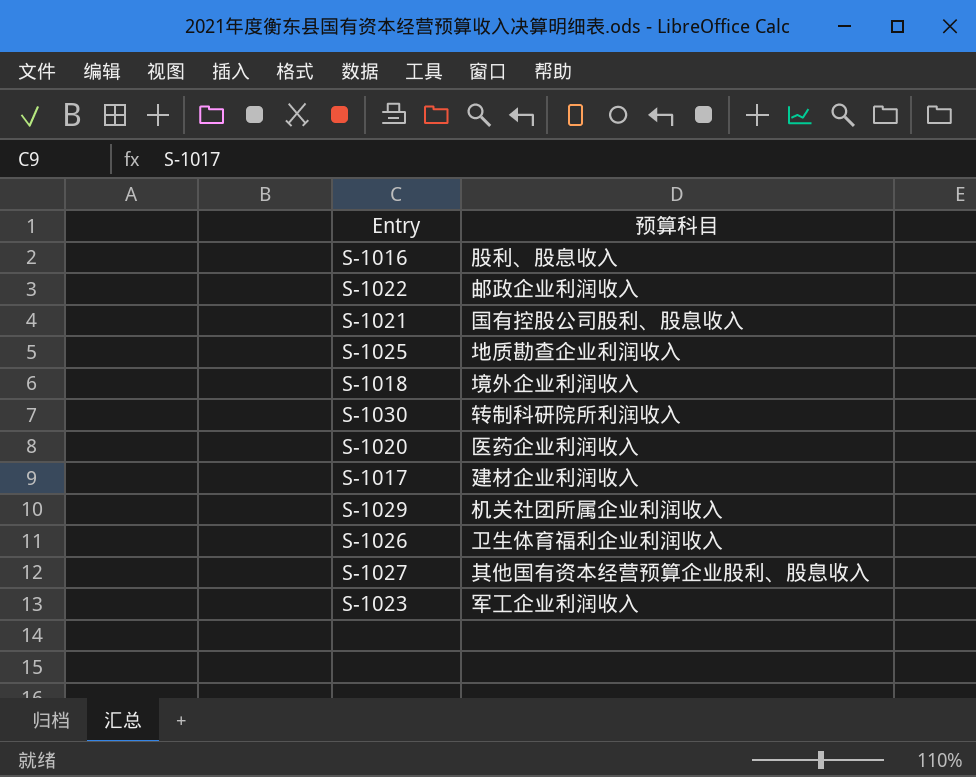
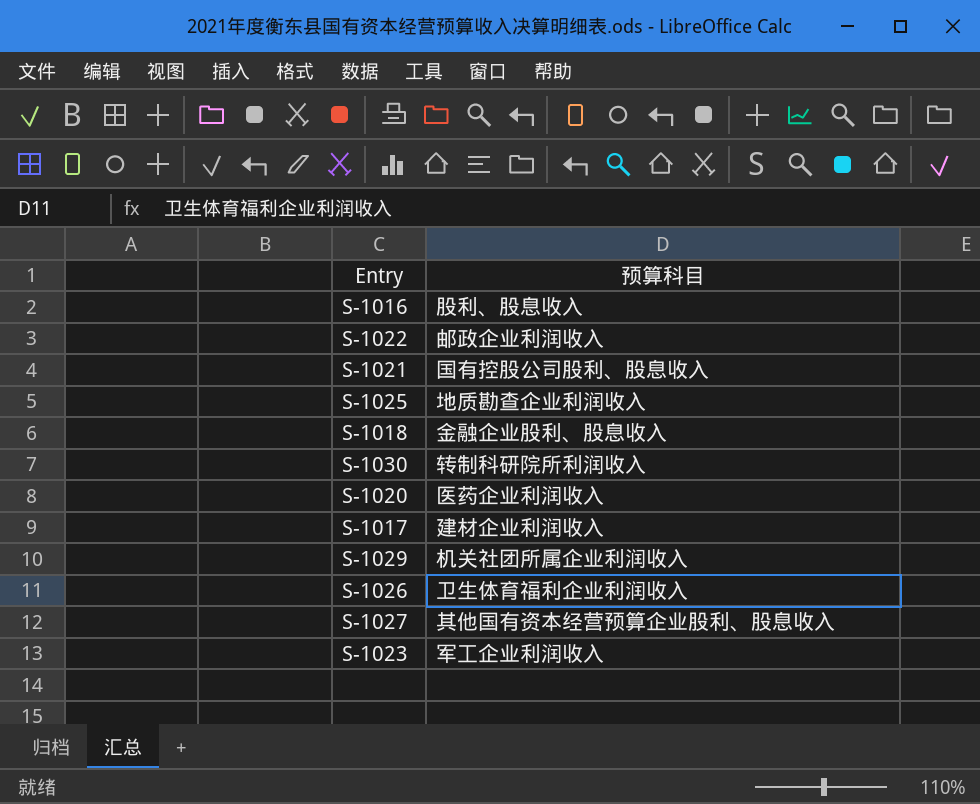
S-1018 | 预算科目: 境外企业利润收入 -> 金融企业股利、股息收入

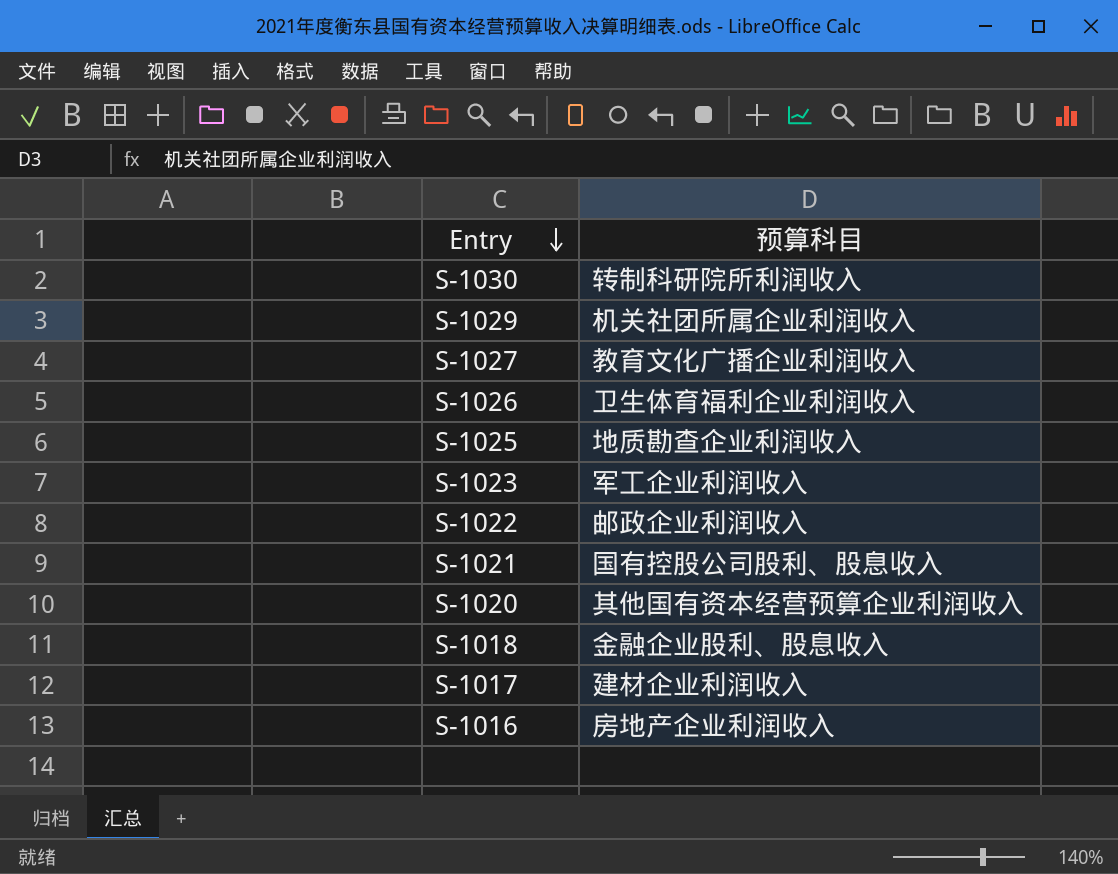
row order: none -> Entry descending
S-1027 | 预算科目: 其他国有资本经营预算企业股利、股息收入 -> 教育文化广播企业利润收入
S-1020 | 预算科目: 医药企业利润收入 -> 其他国有资本经营预算企业利润收入
S-1016 | 预算科目: 股利、股息收入 -> 房地产企业利润收入

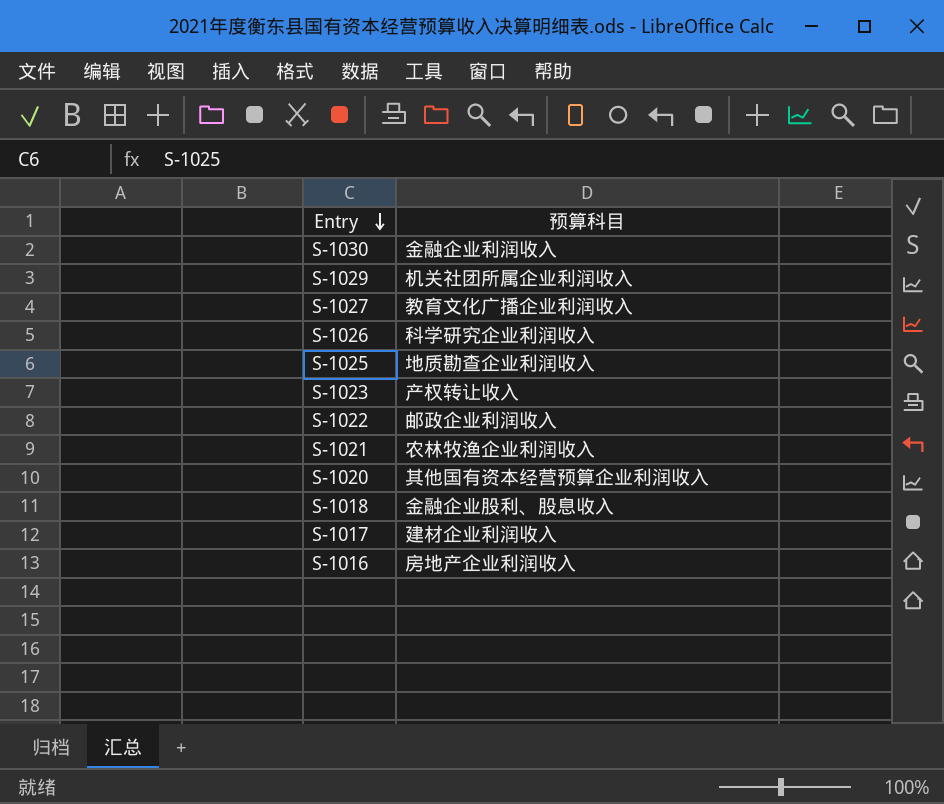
S-1030 | 预算科目: 转制科研院所利润收入 -> 金融企业利润收入
S-1026 | 预算科目: 卫生体育福利企业利润收入 -> 科学研究企业利润收入
S-1023 | 预算科目: 军工企业利润收入 -> 产权转让收入
S-1021 | 预算科目: 国有控股公司股利、股息收入 -> 农林牧渔企业利润收入

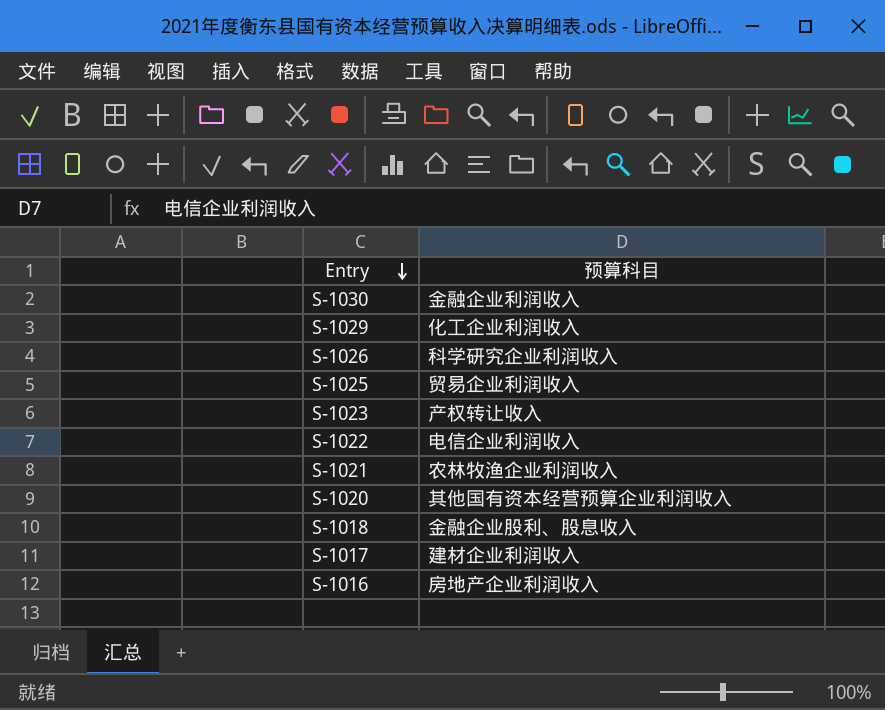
row S-1027: 教育文化广播企业利润收入 -> none
S-1029 | 预算科目: 机关社团所属企业利润收入 -> 化工企业利润收入
S-1025 | 预算科目: 地质勘查企业利润收入 -> 贸易企业利润收入
S-1022 | 预算科目: 邮政企业利润收入 -> 电信企业利润收入

